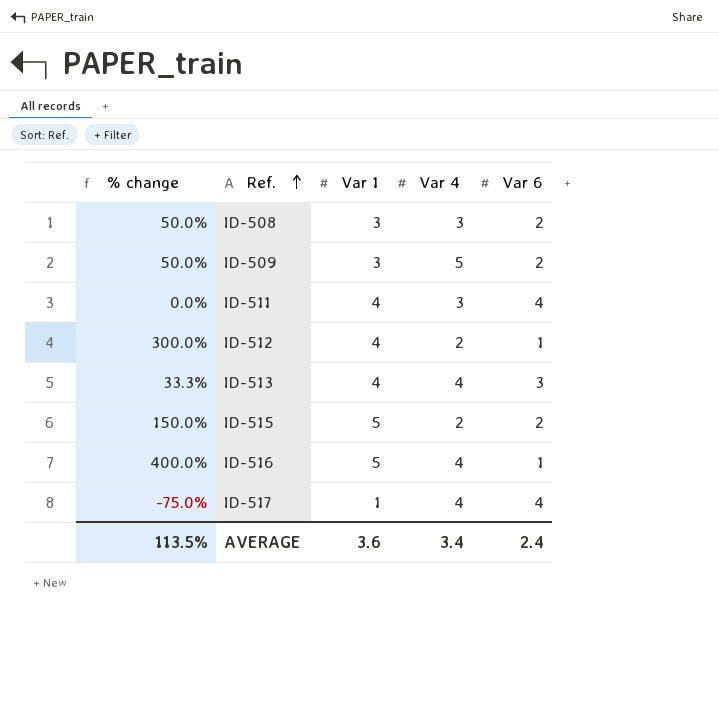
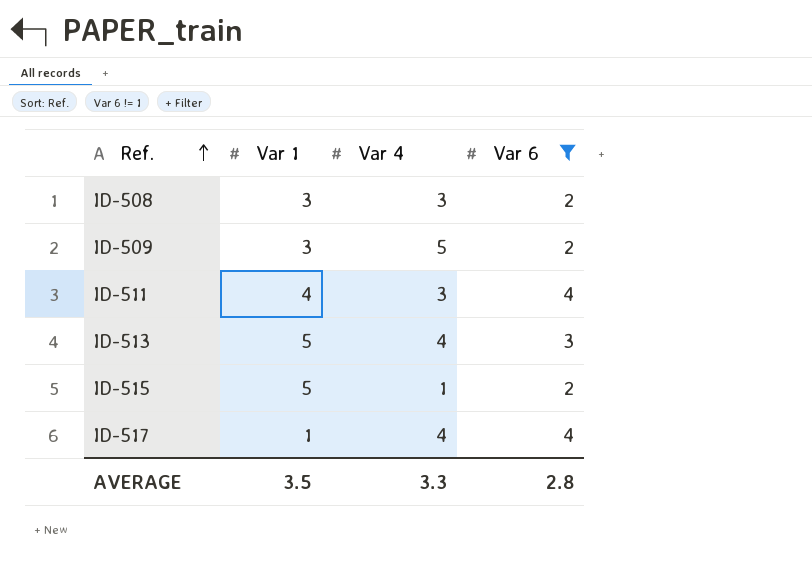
filter: none -> Var 6 != 1
column % change | formula: ([Var 1] - [Var 6]) / [Var 6] -> none
ID-513 | Var 1: 4 -> 5
ID-515 | Var 4: 2 -> 1
AVERAGE | Var 1: 3.6 -> 3.5
AVERAGE | Var 4: 3.4 -> 3.3
AVERAGE | Var 6: 2.4 -> 2.8

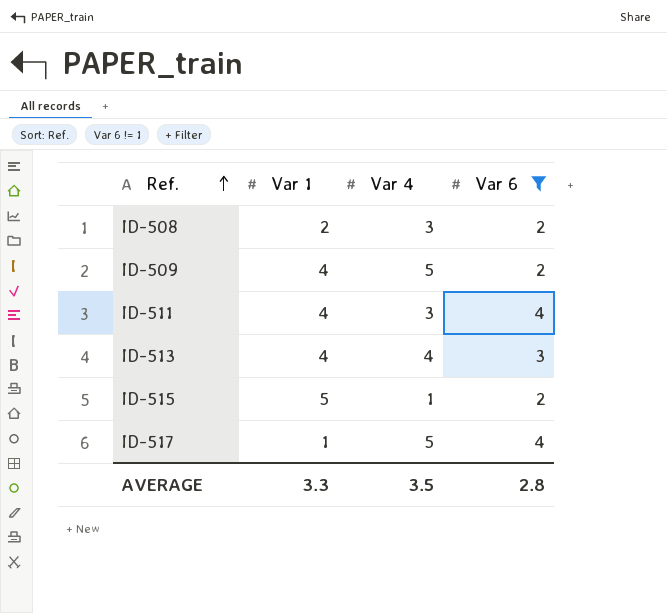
ID-508 | Var 1: 3 -> 2
ID-509 | Var 1: 3 -> 4
ID-513 | Var 1: 5 -> 4
ID-517 | Var 4: 4 -> 5
AVERAGE | Var 1: 3.5 -> 3.3
AVERAGE | Var 4: 3.3 -> 3.5

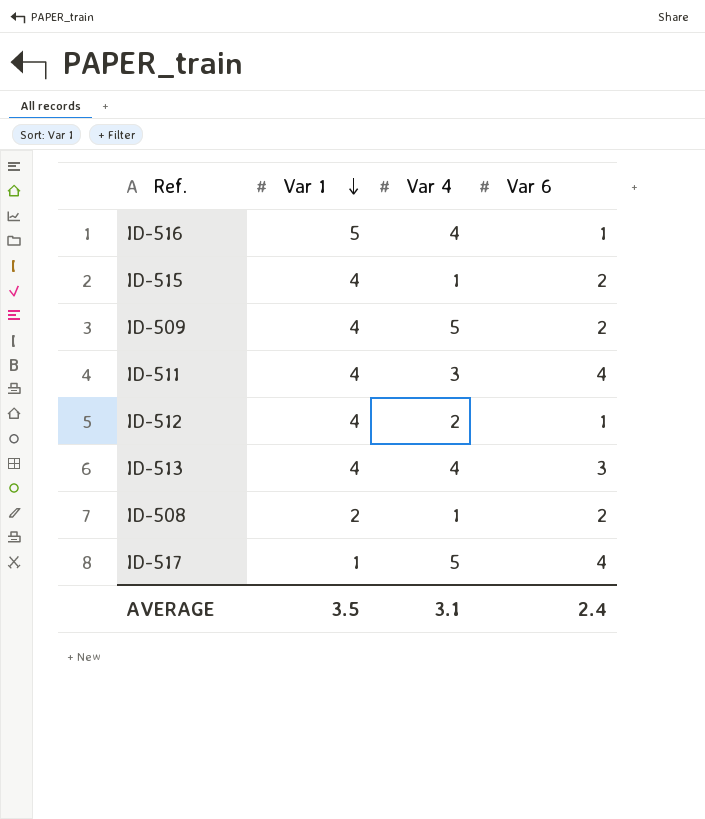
filter: Var 6 != 1 -> none
row order: Ref. ascending -> Var 1 descending
ID-515 | Var 1: 5 -> 4
ID-508 | Var 4: 3 -> 1
AVERAGE | Var 1: 3.3 -> 3.5
AVERAGE | Var 4: 3.5 -> 3.1
AVERAGE | Var 6: 2.8 -> 2.4

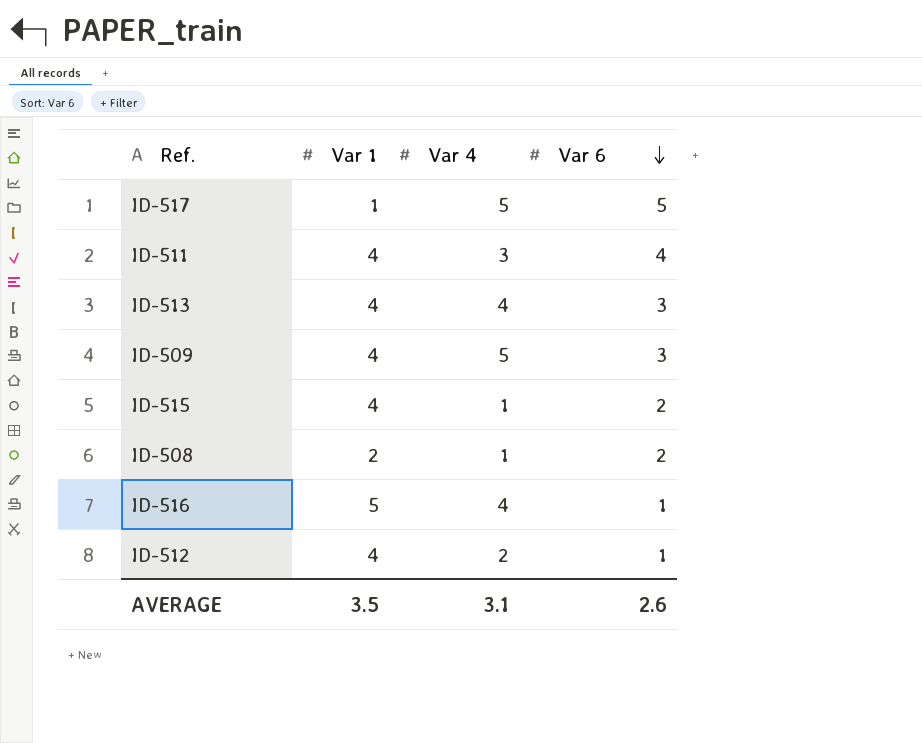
row order: Var 1 descending -> Var 6 descending
ID-517 | Var 6: 4 -> 5
ID-509 | Var 6: 2 -> 3
AVERAGE | Var 6: 2.4 -> 2.6

